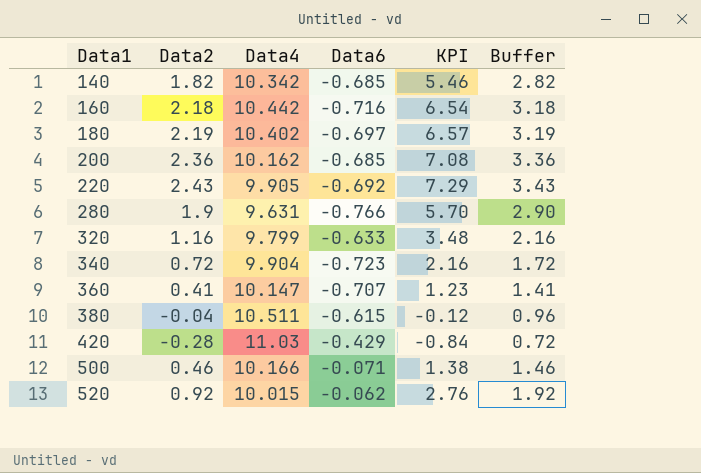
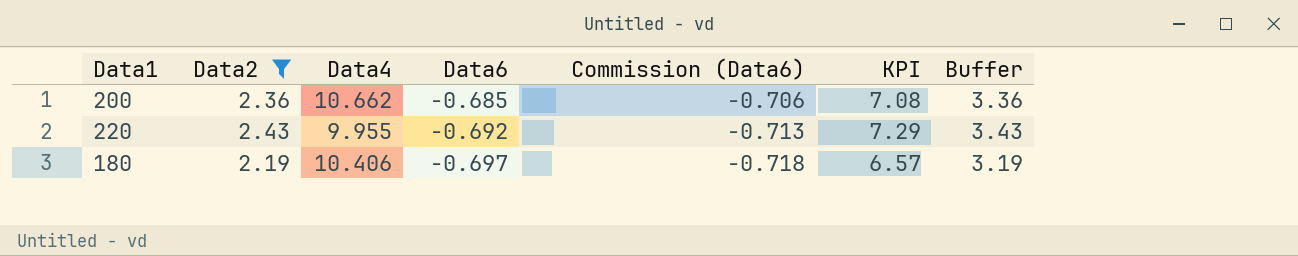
filter: none -> Data2 >= 2.19
row order: Data1 ascending -> Data6 descending
column Commission (Data6) | formula: none -> [Data6] * 1.03
200 | Data4: 10.162 -> 10.662
220 | Data4: 9.905 -> 9.955
180 | Data4: 10.402 -> 10.406

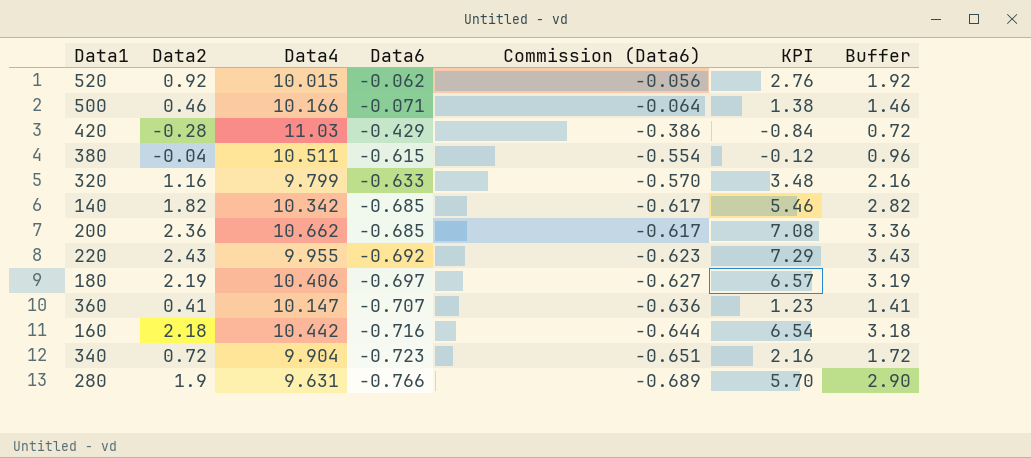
filter: Data2 >= 2.19 -> none
column Commission (Data6) | formula: [Data6] * 1.03 -> [Data6] * 0.9

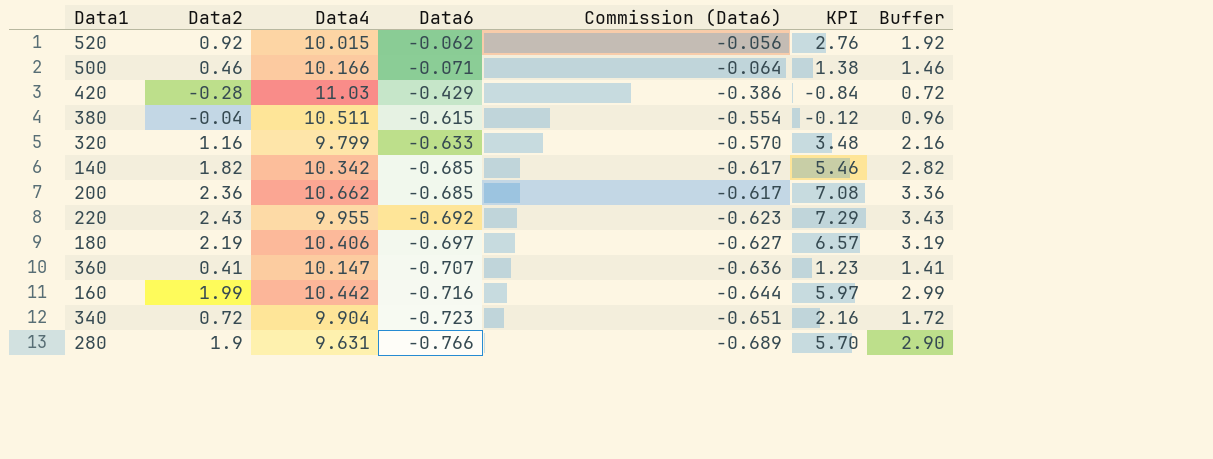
160 | Data2: 2.18 -> 1.99
160 | KPI: 6.54 -> 5.97
160 | Buffer: 3.18 -> 2.99

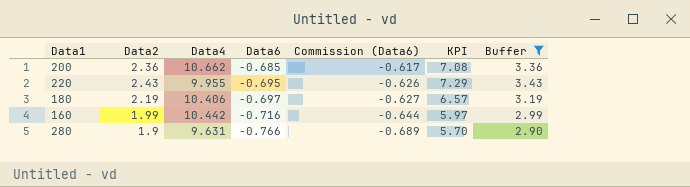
filter: none -> Buffer >= 2.90
220 | Data6: -0.692 -> -0.695
220 | Commission (Data6): -0.623 -> -0.626

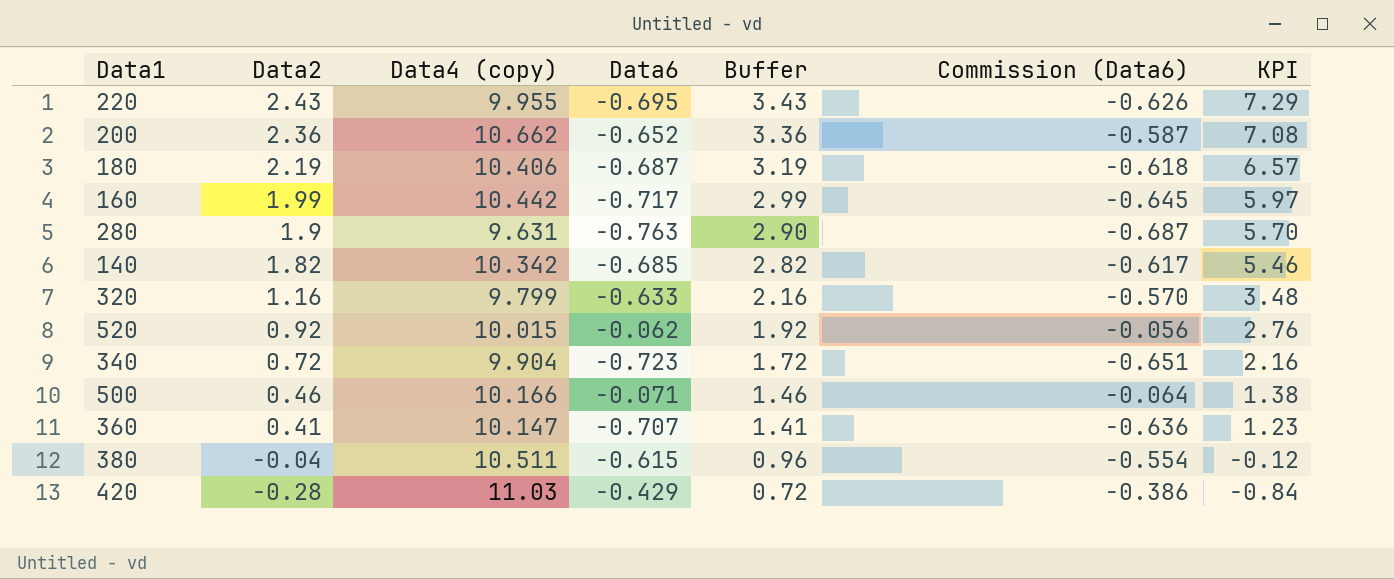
filter: Buffer >= 2.90 -> none
row order: Data6 descending -> Data2 descending
column name: Data4 -> Data4 (copy)
column Buffer | position: 7 -> 5
200 | Data6: -0.685 -> -0.652
200 | Commission (Data6): -0.617 -> -0.587
180 | Data6: -0.697 -> -0.687
180 | Commission (Data6): -0.627 -> -0.618
160 | Data6: -0.716 -> -0.717
160 | Commission (Data6): -0.644 -> -0.645
280 | Data6: -0.766 -> -0.763
280 | Commission (Data6): -0.689 -> -0.687

